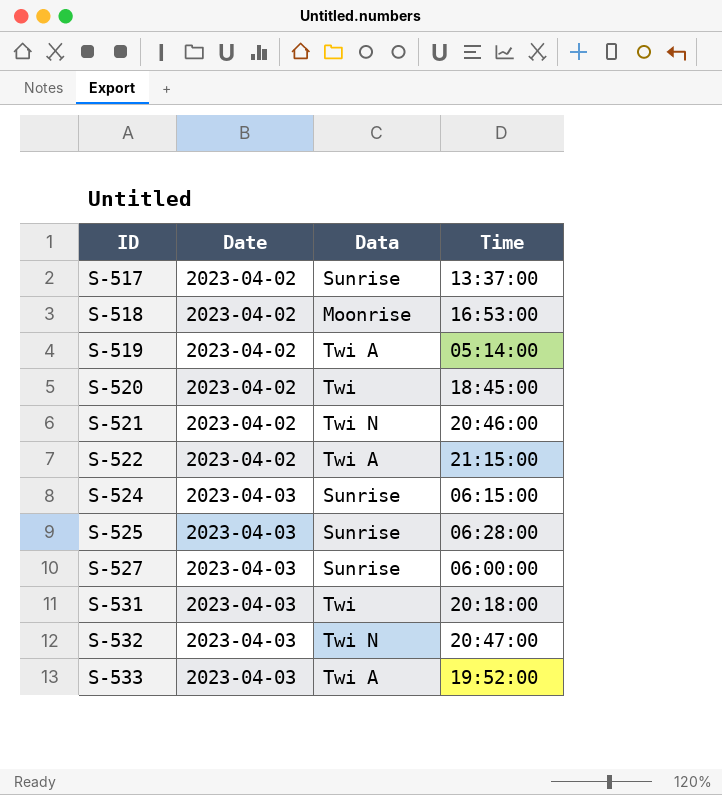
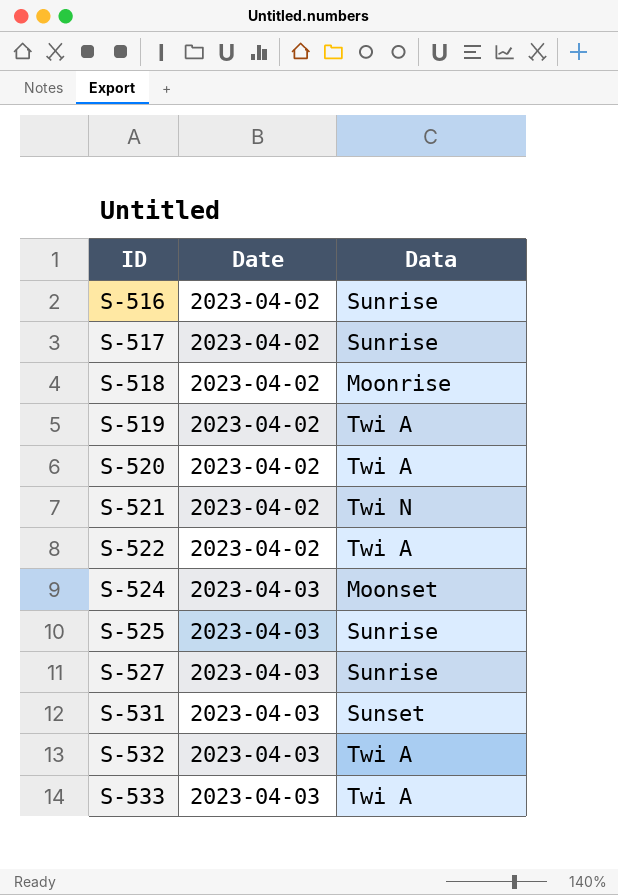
column Time | position: 4 -> none
row S-516: none -> 2023-04-02 | Sunrise
S-520 | Data: Twi -> Twi A
S-524 | Data: Sunrise -> Moonset
S-531 | Data: Twi -> Sunset
S-532 | Data: Twi N -> Twi A

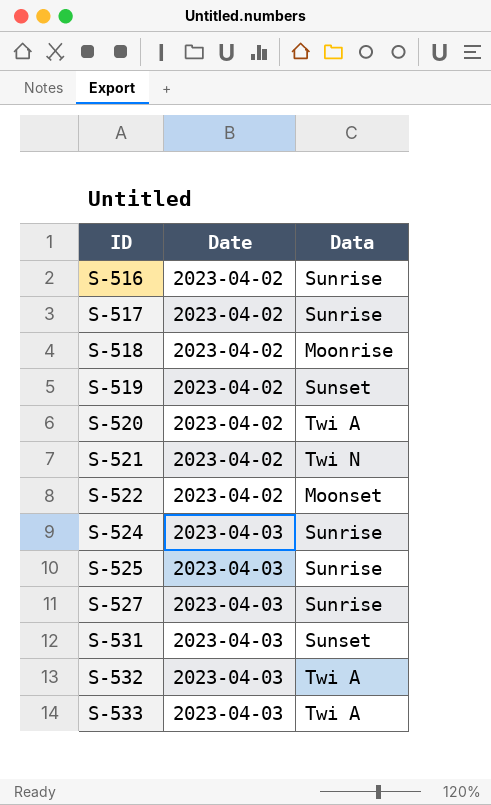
S-519 | Data: Twi A -> Sunset
S-522 | Data: Twi A -> Moonset
S-524 | Data: Moonset -> Sunrise

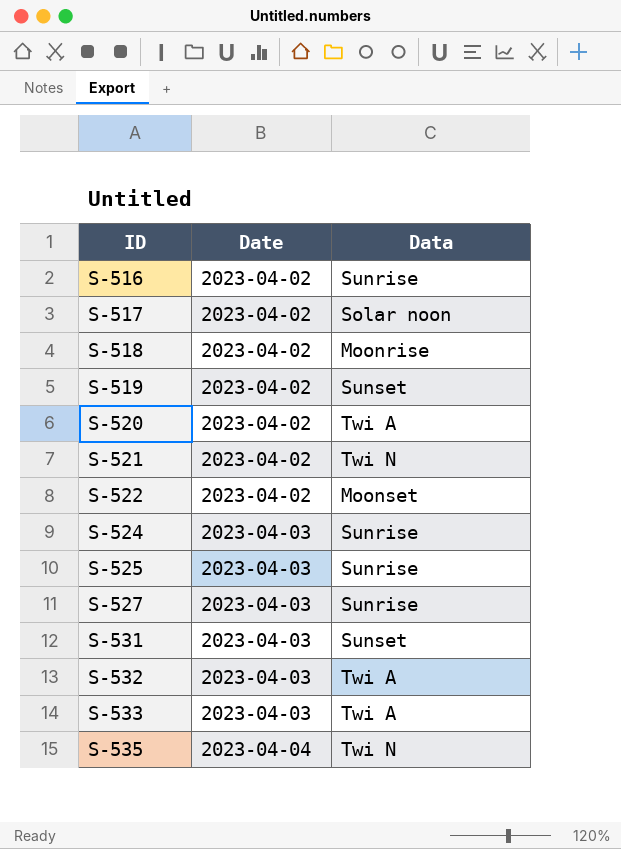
S-517 | Data: Sunrise -> Solar noon
row S-535: none -> 2023-04-04 | Twi N

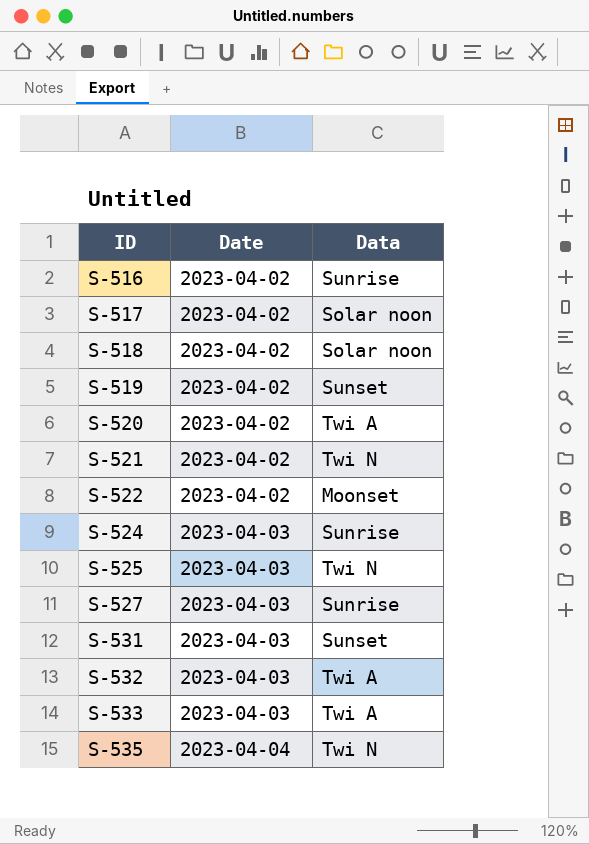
S-518 | Data: Moonrise -> Solar noon
S-525 | Data: Sunrise -> Twi N

